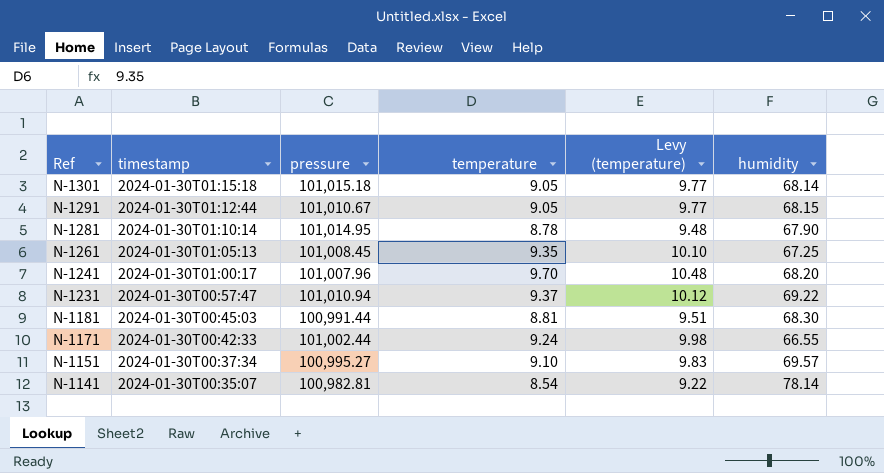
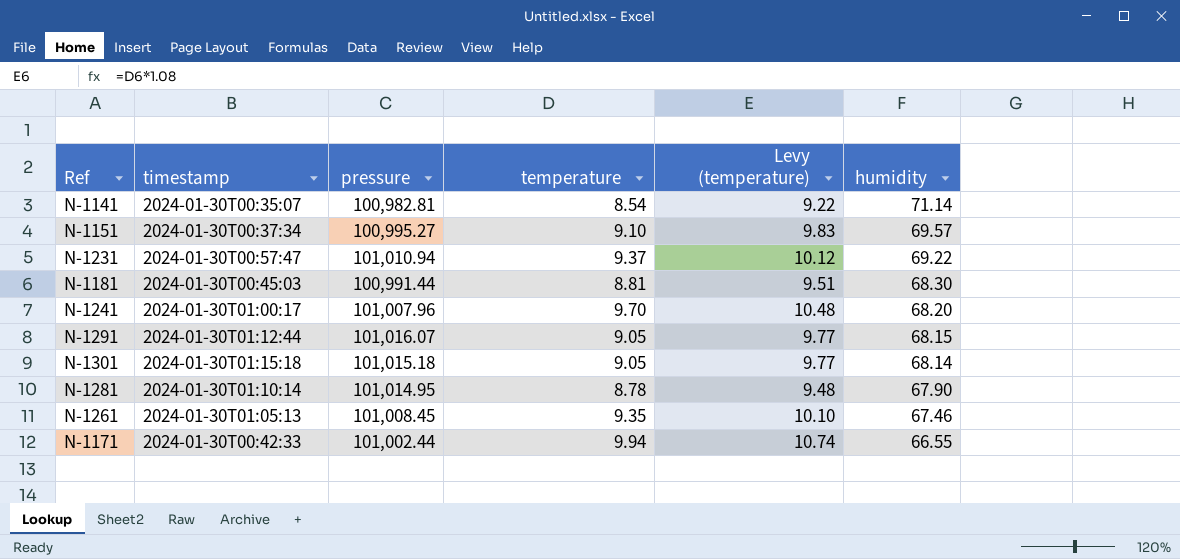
row order: Ref descending -> humidity descending
N-1141 | humidity: 78.14 -> 71.14
N-1291 | pressure: 101,010.67 -> 101,016.07
N-1261 | humidity: 67.25 -> 67.46
N-1171 | temperature: 9.24 -> 9.94
N-1171 | Levy (temperature): 9.98 -> 10.74

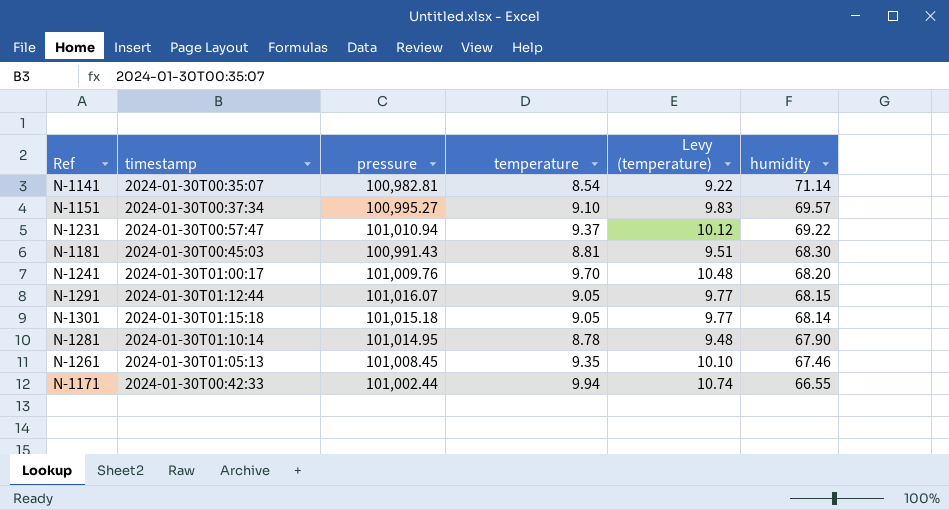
N-1181 | pressure: 100,991.44 -> 100,991.43
N-1241 | pressure: 101,007.96 -> 101,009.76

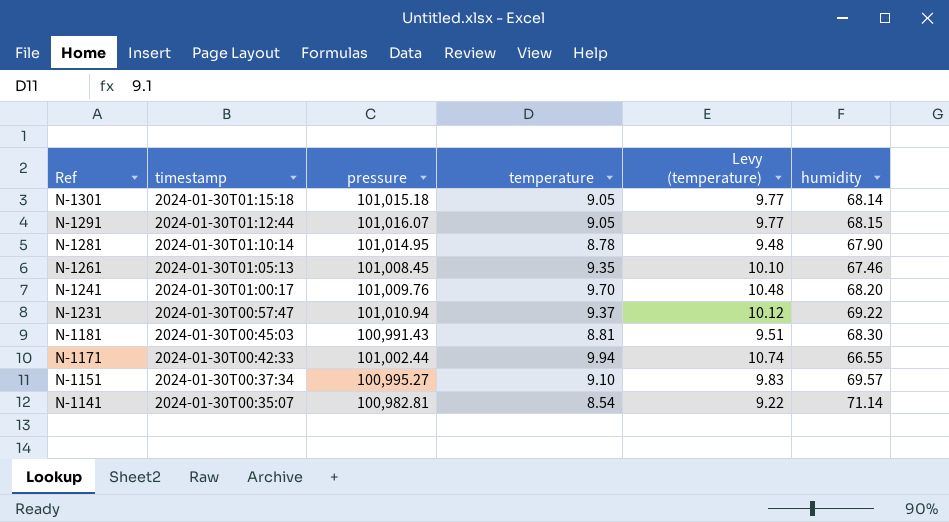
row order: humidity descending -> Ref descending

